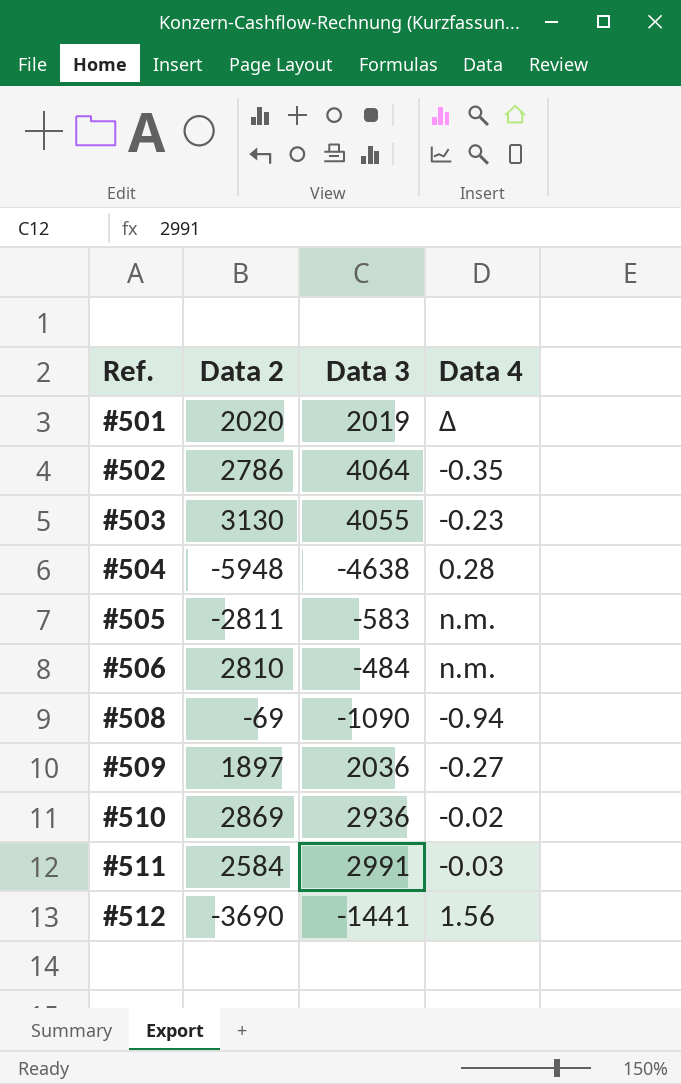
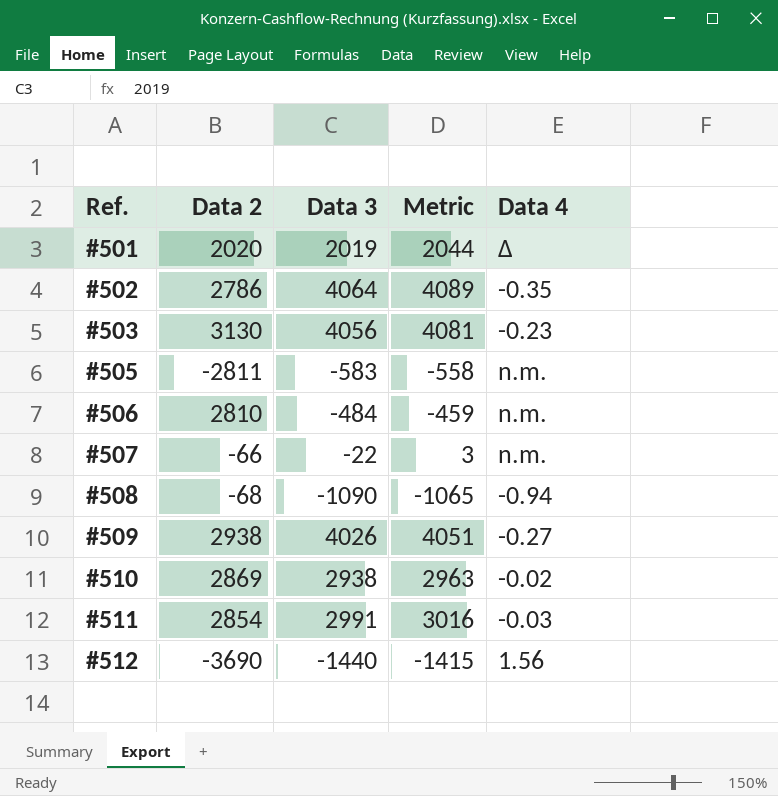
column Metric | formula: none -> [Data 3] + 25
row #504: -5948 | -4638 | 0.28 -> none
#503 | Data 3: 4055 -> 4056
row #507: none -> -66 | -22 | 3 | n.m.
#508 | Data 2: -69 -> -68
#509 | Data 2: 1897 -> 2938
#509 | Data 3: 2036 -> 4026
#510 | Data 3: 2936 -> 2938
#511 | Data 2: 2584 -> 2854
#512 | Data 3: -1441 -> -1440

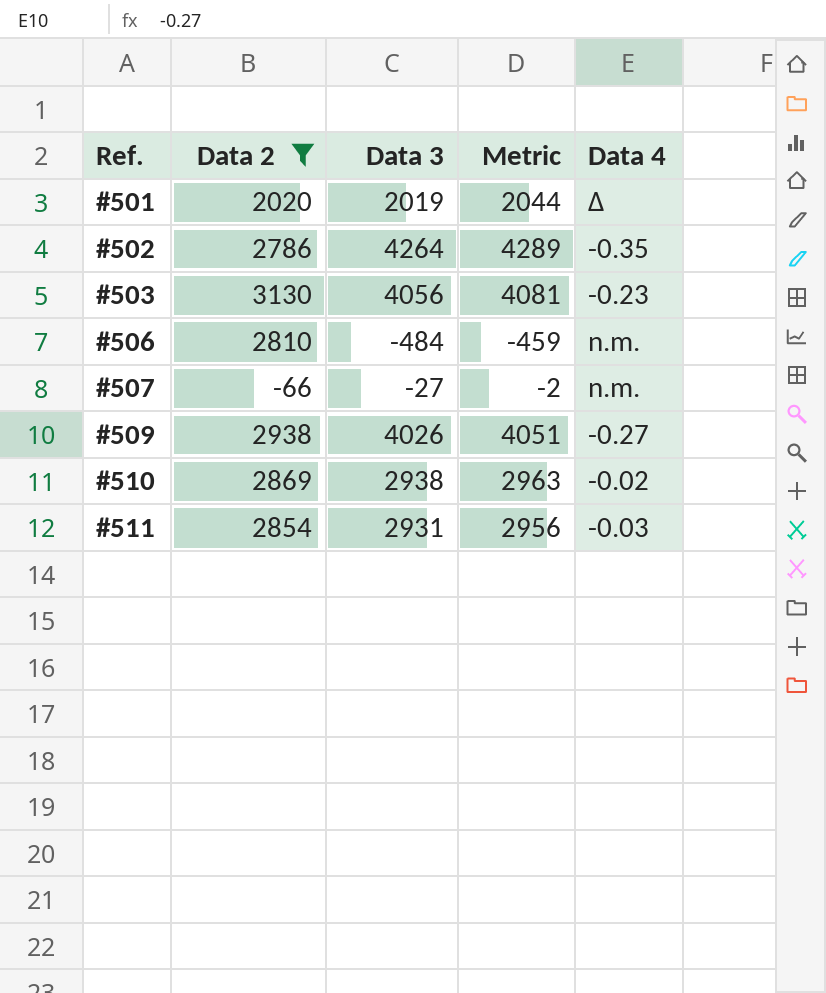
filter: none -> Data 2 >= -66
#502 | Data 3: 4064 -> 4264
#502 | Metric: 4089 -> 4289
#507 | Data 3: -22 -> -27
#507 | Metric: 3 -> -2
#511 | Data 3: 2991 -> 2931
#511 | Metric: 3016 -> 2956

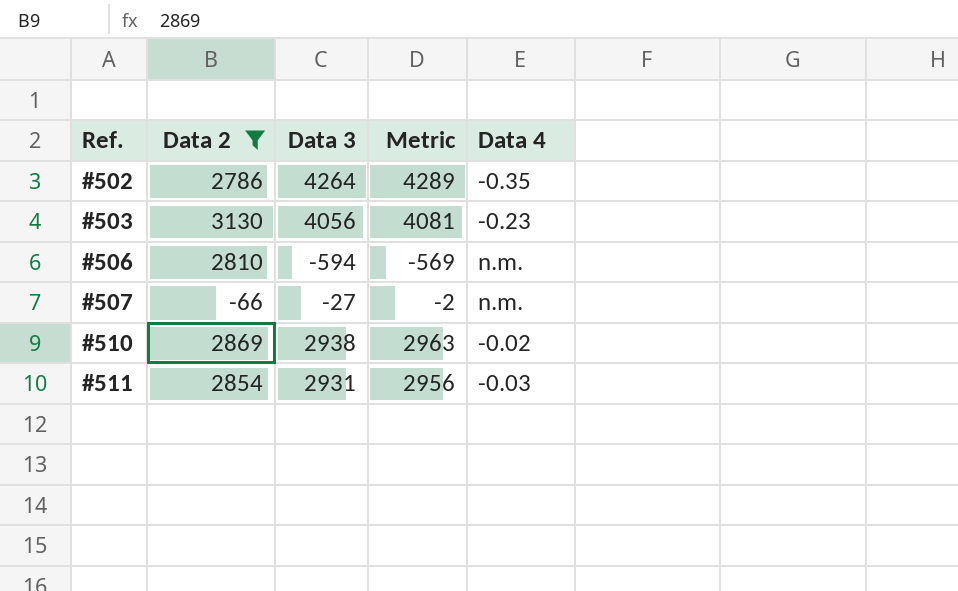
row #501: 2020 | 2019 | 2044 | Δ -> none
row #509: 2938 | 4026 | 4051 | -0.27 -> none
#506 | Data 3: -484 -> -594
#506 | Metric: -459 -> -569

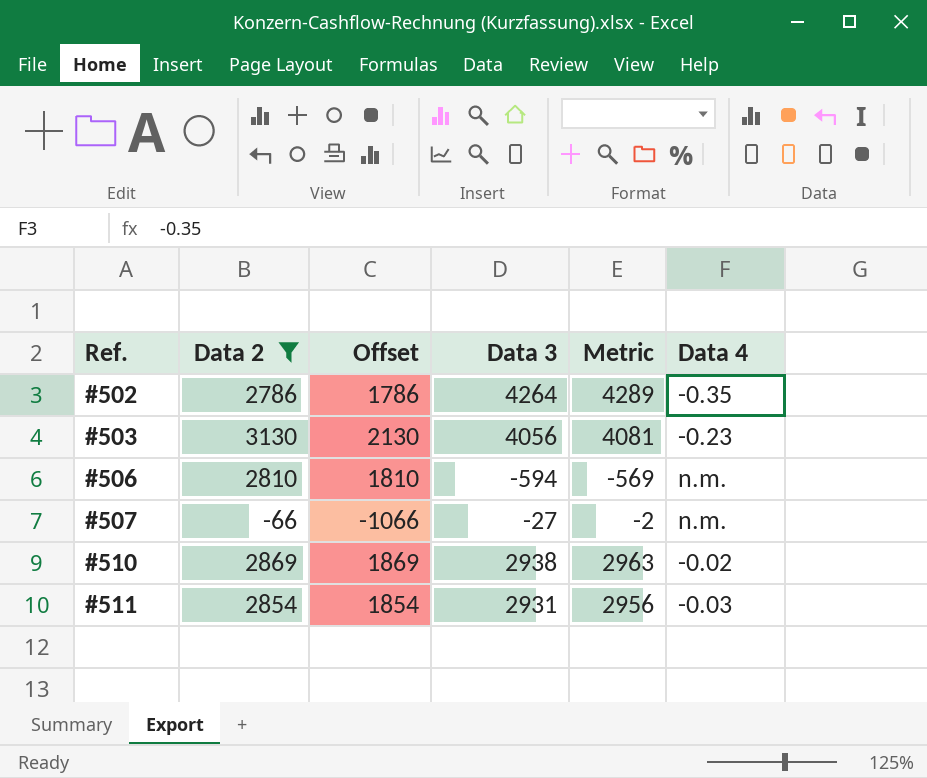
column Offset | formula: none -> [Data 2] - 1000

